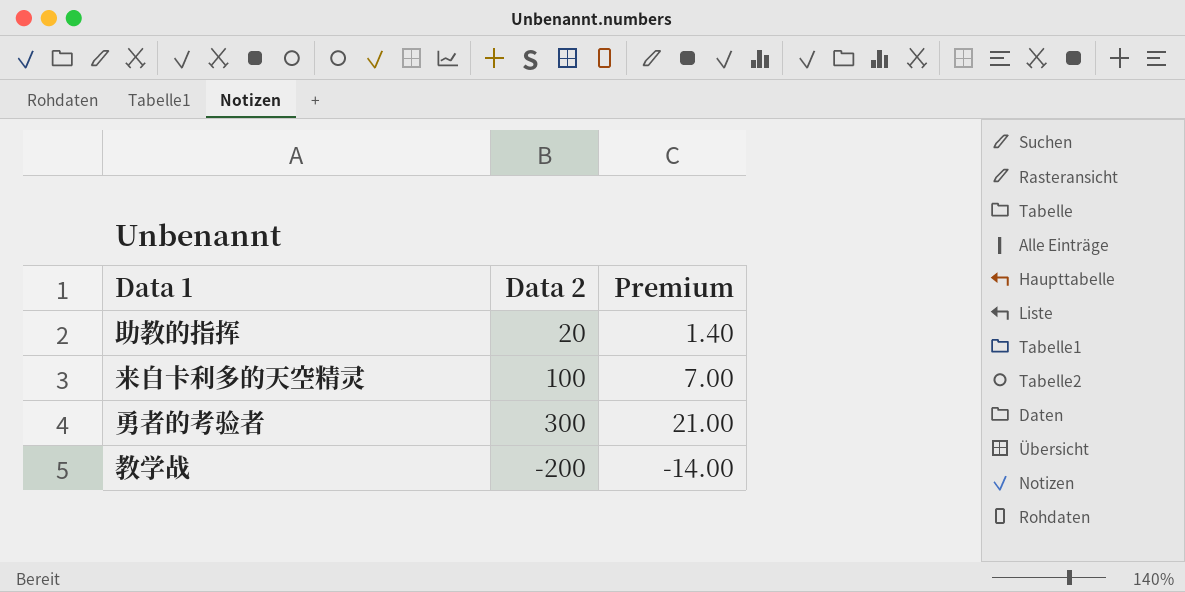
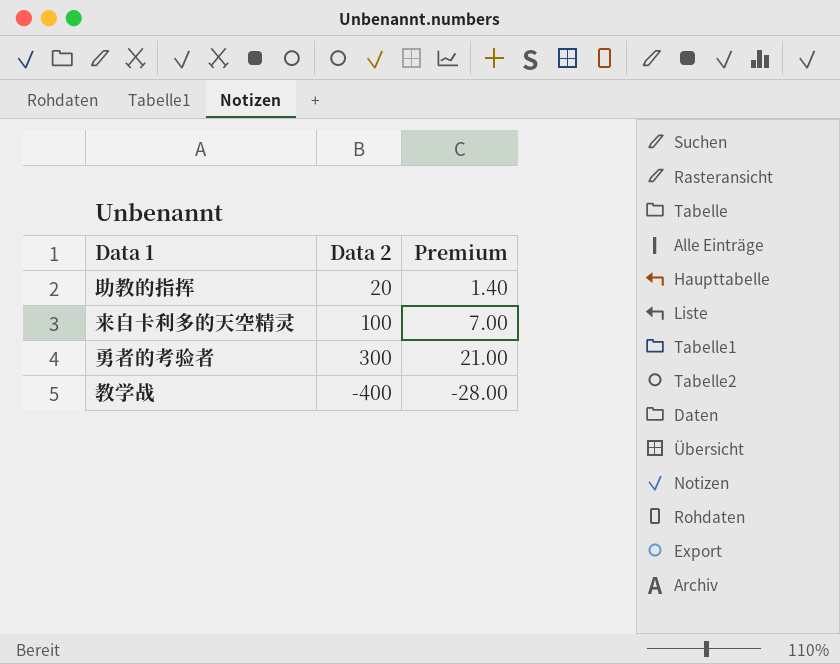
教学战 | Data 2: -200 -> -400
教学战 | Premium: -14.00 -> -28.00

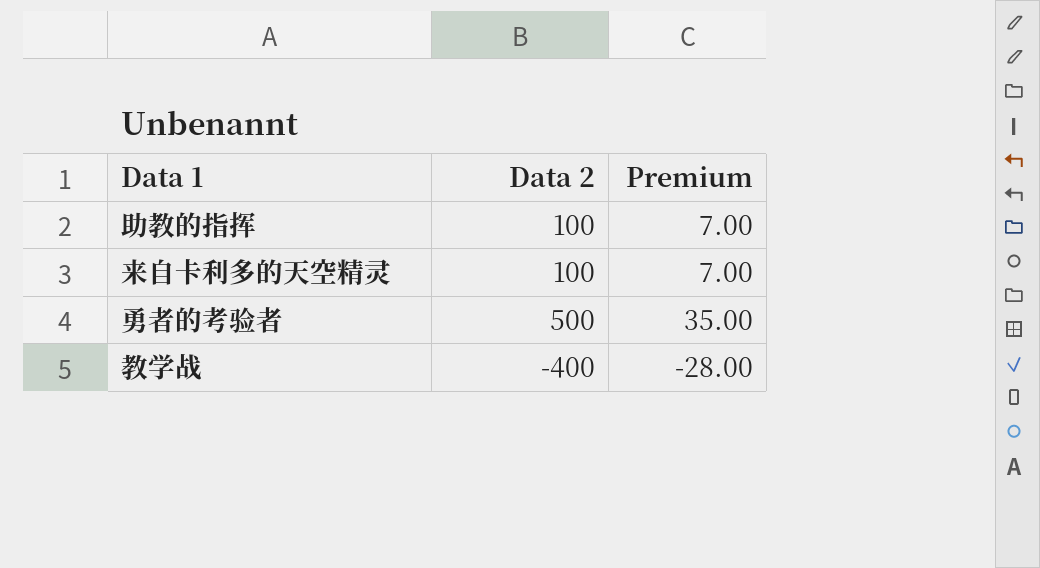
助教的指挥 | Data 2: 20 -> 100
助教的指挥 | Premium: 1.40 -> 7.00
勇者的考验者 | Data 2: 300 -> 500
勇者的考验者 | Premium: 21.00 -> 35.00

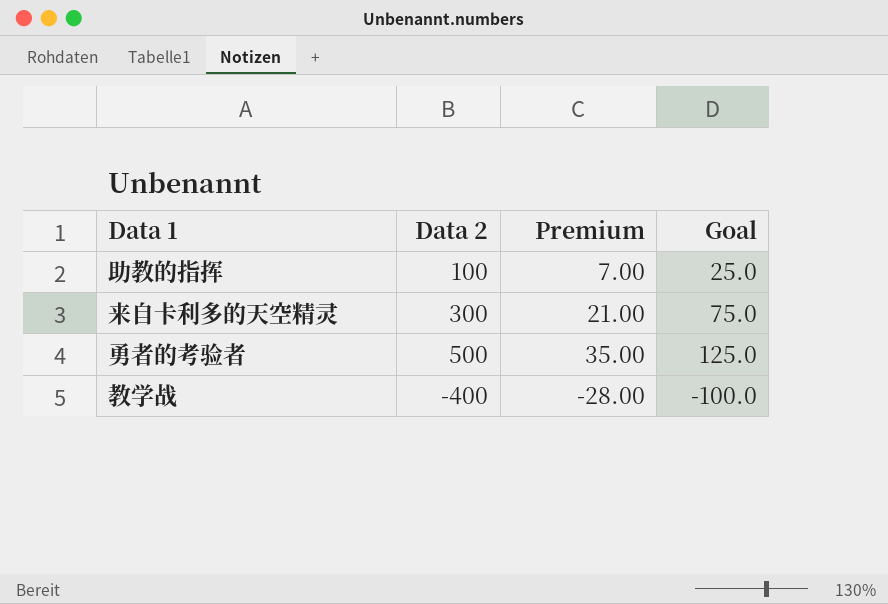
column Goal | formula: none -> [Data 2] * 0.25
来自卡利多的天空精灵 | Data 2: 100 -> 300
来自卡利多的天空精灵 | Premium: 7.00 -> 21.00

